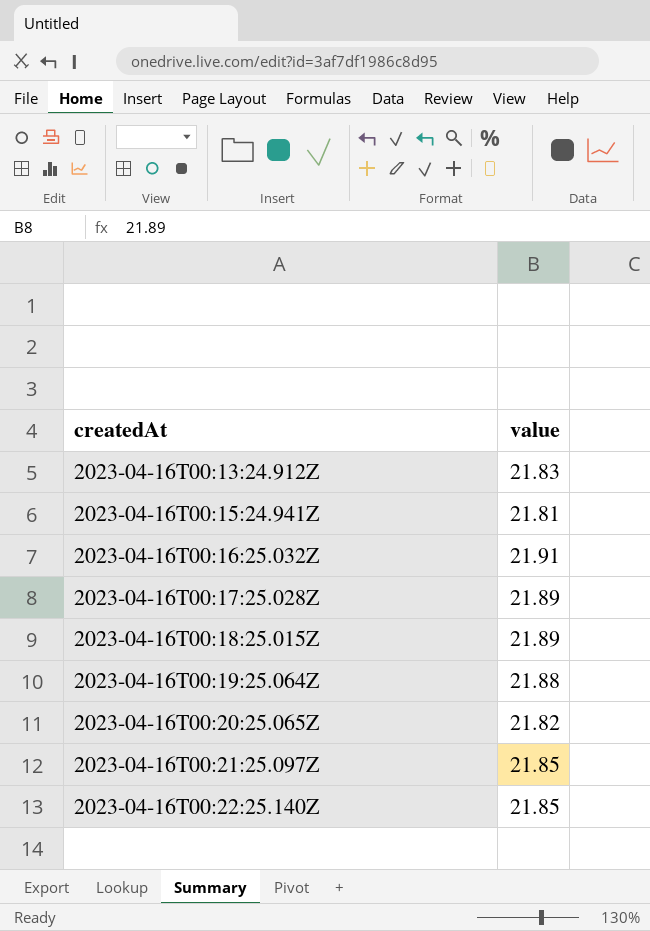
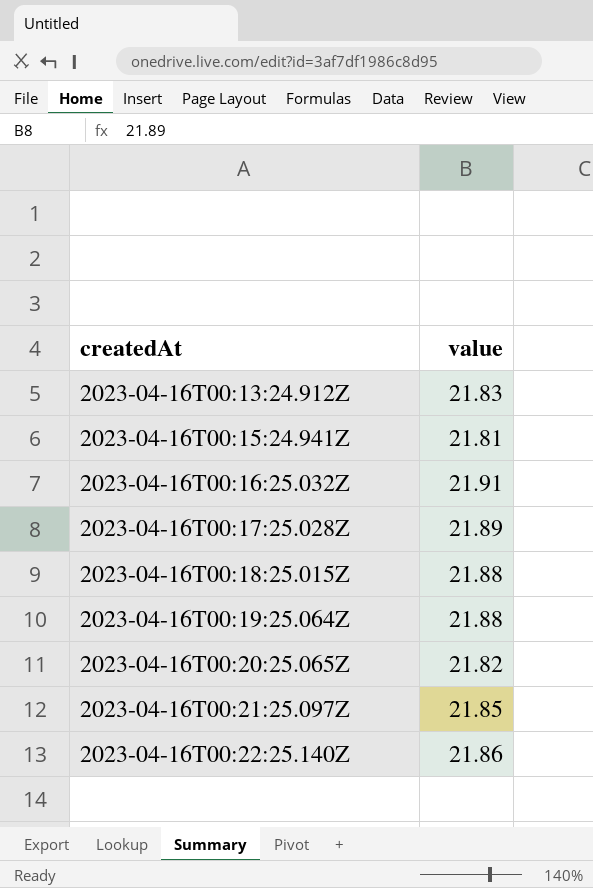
2023-04-16T00:18:25.015Z | value: 21.89 -> 21.88
2023-04-16T00:22:25.140Z | value: 21.85 -> 21.86

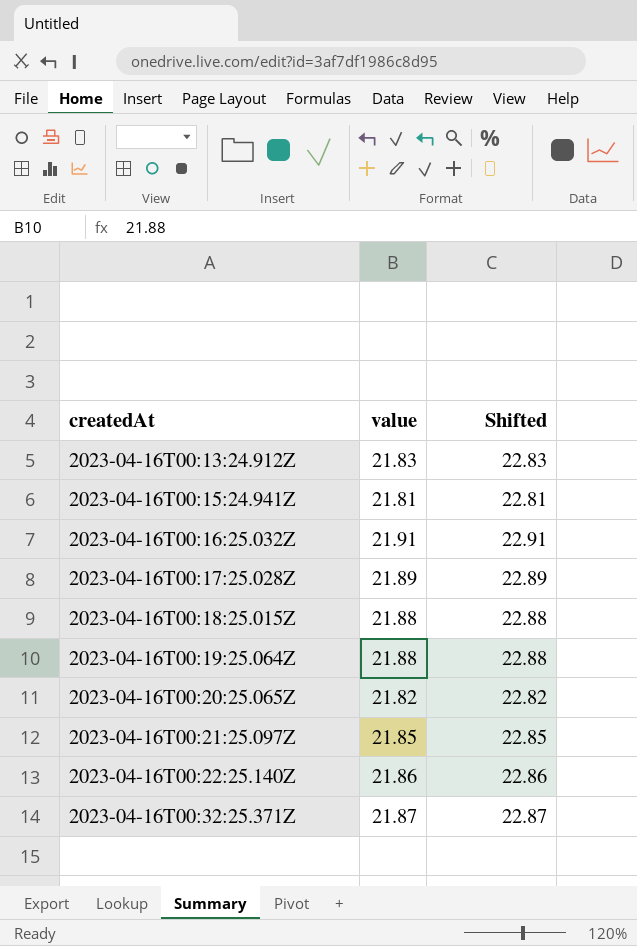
column Shifted | formula: none -> [value] + 1
row 2023-04-16T00:32:25.371Z: none -> 21.87 | 22.87

